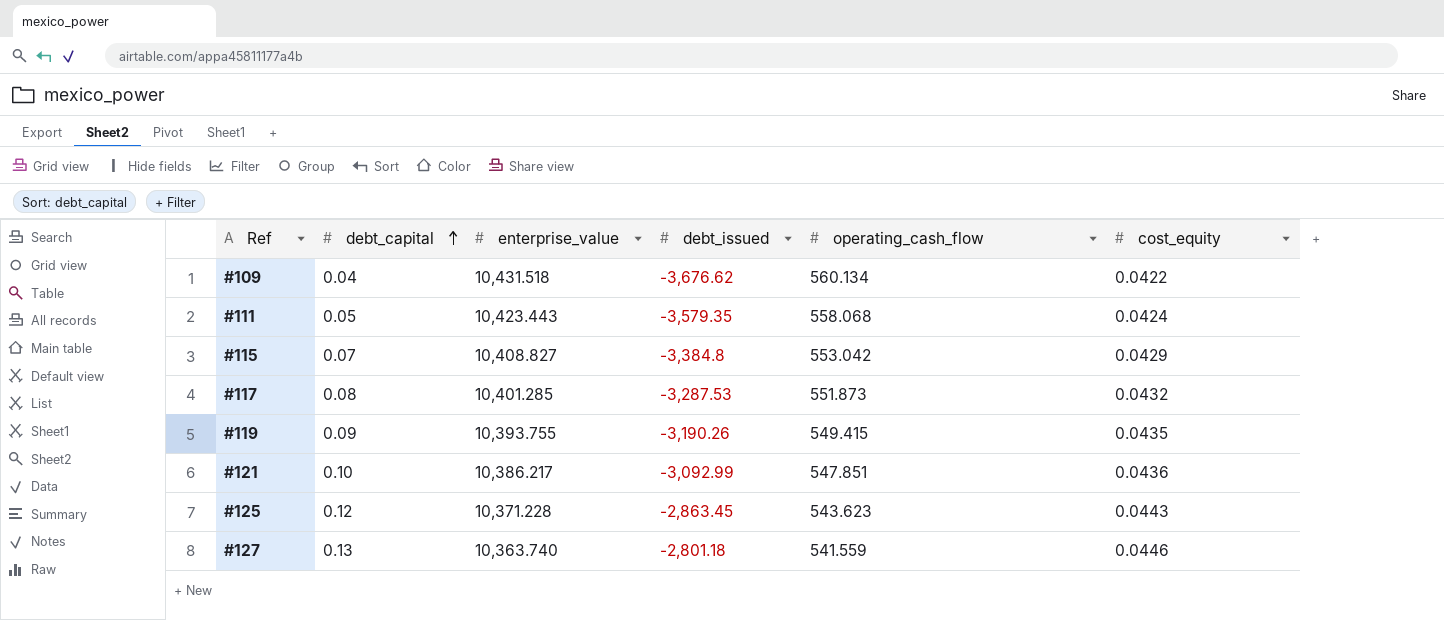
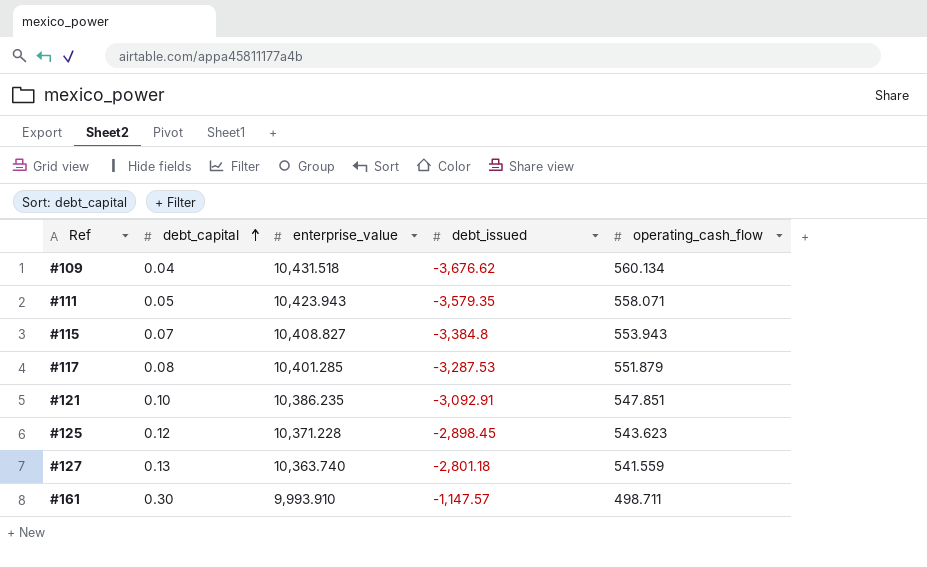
column cost_equity | position: 6 -> none
row #119: 0.09 | 10,393.755 | -3,190.26 | 549.415 | 0.0435 -> none
#111 | enterprise_value: 10,423.443 -> 10,423.943
#111 | operating_cash_flow: 558.068 -> 558.071
#115 | operating_cash_flow: 553.042 -> 553.943
#117 | operating_cash_flow: 551.873 -> 551.879
#121 | enterprise_value: 10,386.217 -> 10,386.235
#121 | debt_issued: -3,092.99 -> -3,092.91
#125 | debt_issued: -2,863.45 -> -2,898.45
row #161: none -> 0.30 | 9,993.910 | -1,147.57 | 498.711

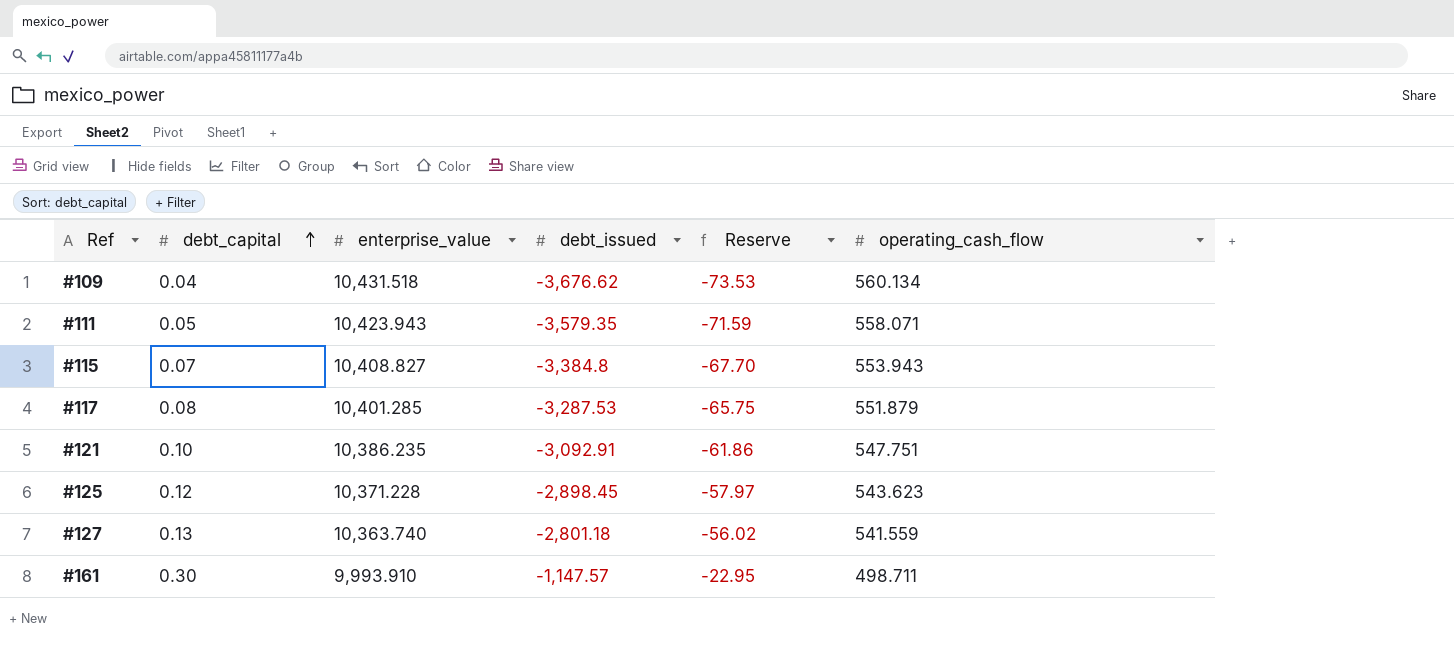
column Reserve | formula: none -> [debt_issued] * 0.02
#121 | operating_cash_flow: 547.851 -> 547.751

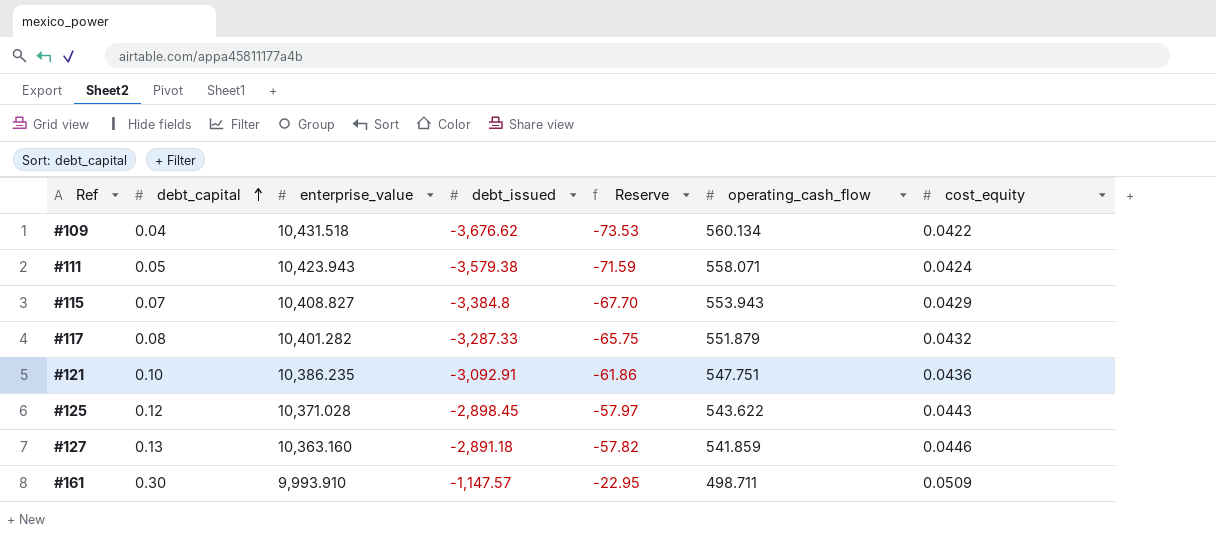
column cost_equity | position: none -> 7
#111 | debt_issued: -3,579.35 -> -3,579.38
#117 | enterprise_value: 10,401.285 -> 10,401.282
#117 | debt_issued: -3,287.53 -> -3,287.33
#125 | enterprise_value: 10,371.228 -> 10,371.028
#125 | operating_cash_flow: 543.623 -> 543.622
#127 | enterprise_value: 10,363.740 -> 10,363.160
#127 | debt_issued: -2,801.18 -> -2,891.18
#127 | Reserve: -56.02 -> -57.82
#127 | operating_cash_flow: 541.559 -> 541.859

